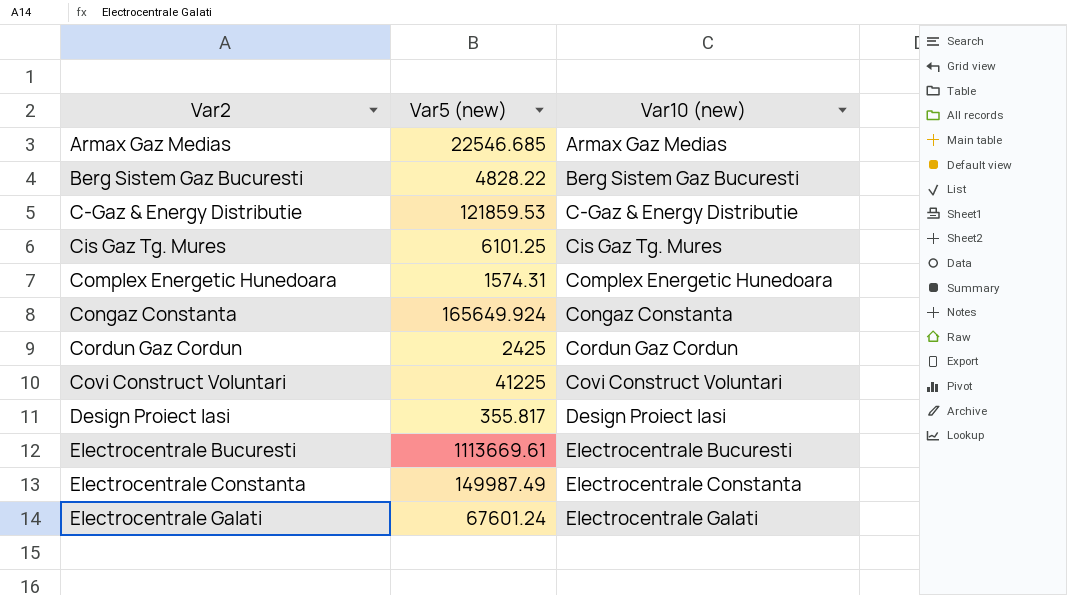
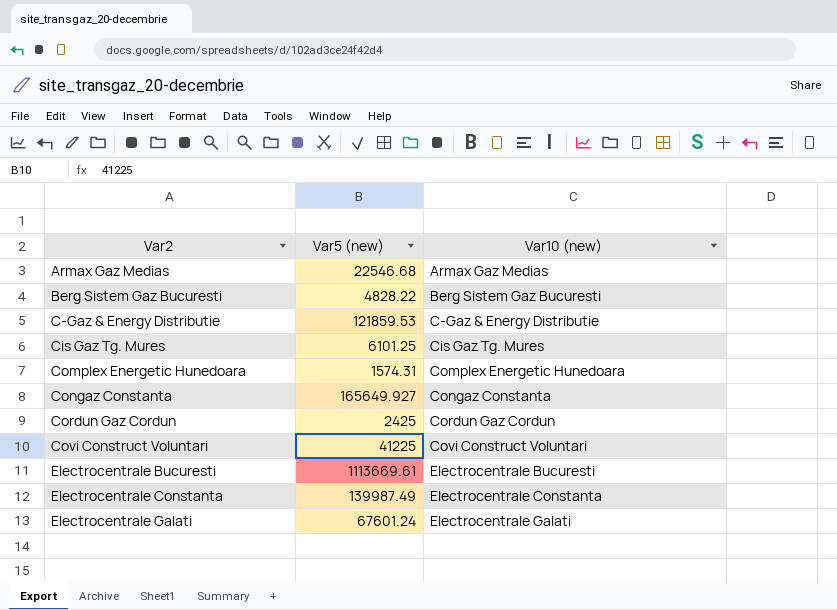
row Design Proiect Iasi: 355.817 | Design Proiect Iasi -> none
Armax Gaz Medias | Var5 (new): 22546.685 -> 22546.68
Congaz Constanta | Var5 (new): 165649.924 -> 165649.927
Electrocentrale Constanta | Var5 (new): 149987.49 -> 139987.49

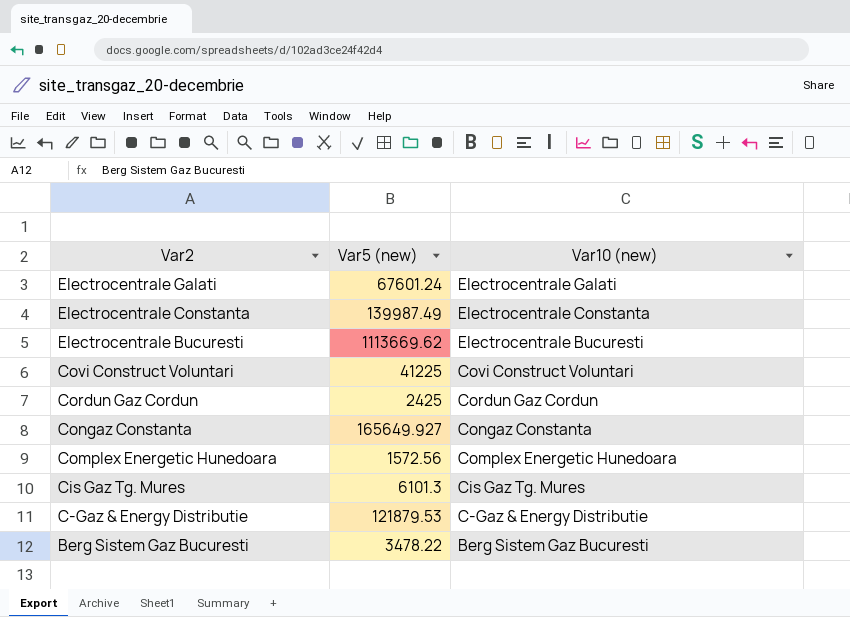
row order: Var2 ascending -> Var2 descending
row Armax Gaz Medias: 22546.68 | Armax Gaz Medias -> none
Electrocentrale Bucuresti | Var5 (new): 1113669.61 -> 1113669.62
Complex Energetic Hunedoara | Var5 (new): 1574.31 -> 1572.56
Cis Gaz Tg. Mures | Var5 (new): 6101.25 -> 6101.3
C-Gaz & Energy Distributie | Var5 (new): 121859.53 -> 121879.53
Berg Sistem Gaz Bucuresti | Var5 (new): 4828.22 -> 3478.22

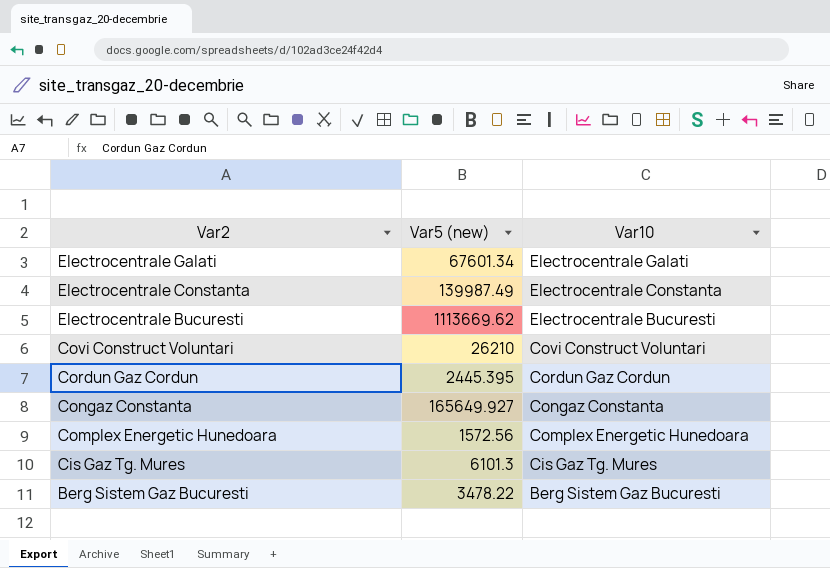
column name: Var10 (new) -> Var10
row C-Gaz & Energy Distributie: 121879.53 | C-Gaz & Energy Distributie -> none
Electrocentrale Galati | Var5 (new): 67601.24 -> 67601.34
Covi Construct Voluntari | Var5 (new): 41225 -> 26210
Cordun Gaz Cordun | Var5 (new): 2425 -> 2445.395

